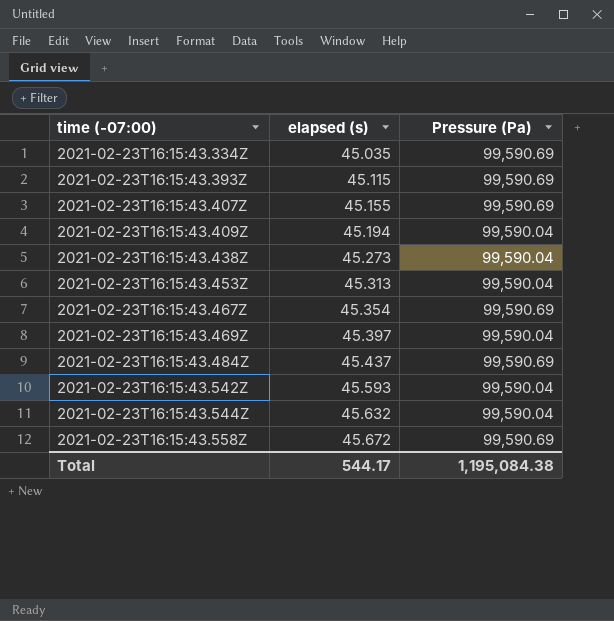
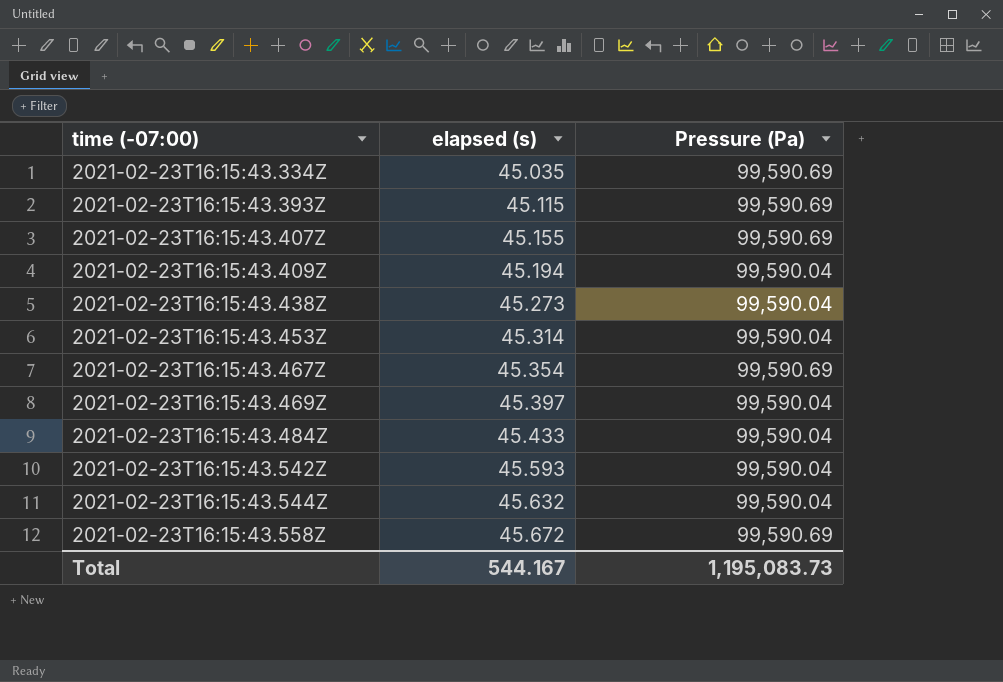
2021-02-23T16:15:43.453Z | elapsed (s): 45.313 -> 45.314
2021-02-23T16:15:43.484Z | elapsed (s): 45.437 -> 45.433
2021-02-23T16:15:43.484Z | Pressure (Pa): 99,590.69 -> 99,590.04
Total | elapsed (s): 544.17 -> 544.167
Total | Pressure (Pa): 1,195,084.38 -> 1,195,083.73

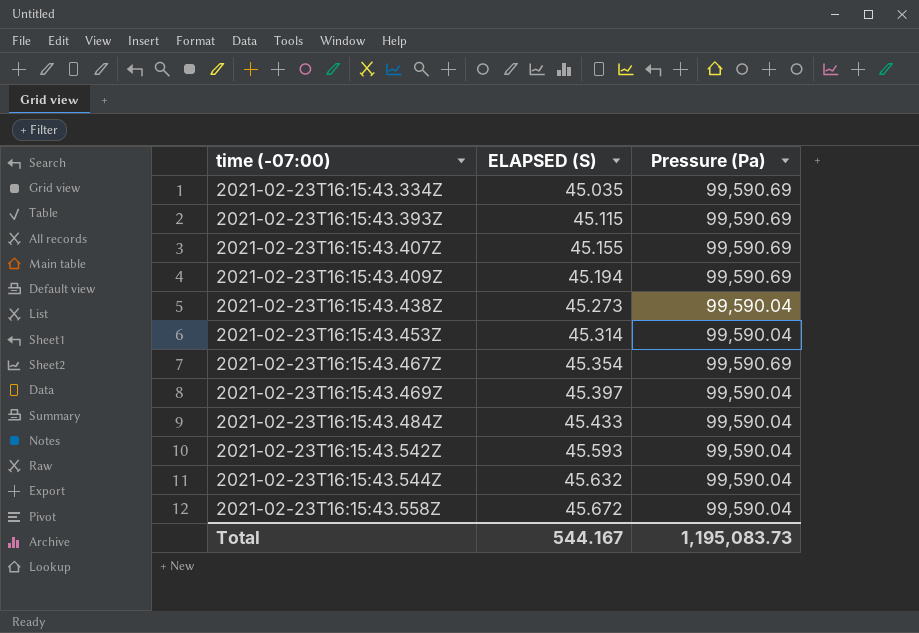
column name: elapsed (s) -> ELAPSED (S)
2021-02-23T16:15:43.409Z | Pressure (Pa): 99,590.04 -> 99,590.69
2021-02-23T16:15:43.558Z | Pressure (Pa): 99,590.69 -> 99,590.04

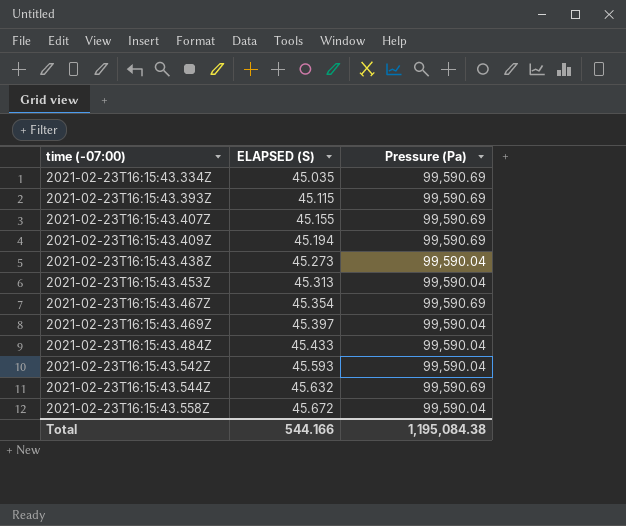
2021-02-23T16:15:43.453Z | ELAPSED (S): 45.314 -> 45.313
2021-02-23T16:15:43.544Z | Pressure (Pa): 99,590.04 -> 99,590.69
Total | ELAPSED (S): 544.167 -> 544.166
Total | Pressure (Pa): 1,195,083.73 -> 1,195,084.38

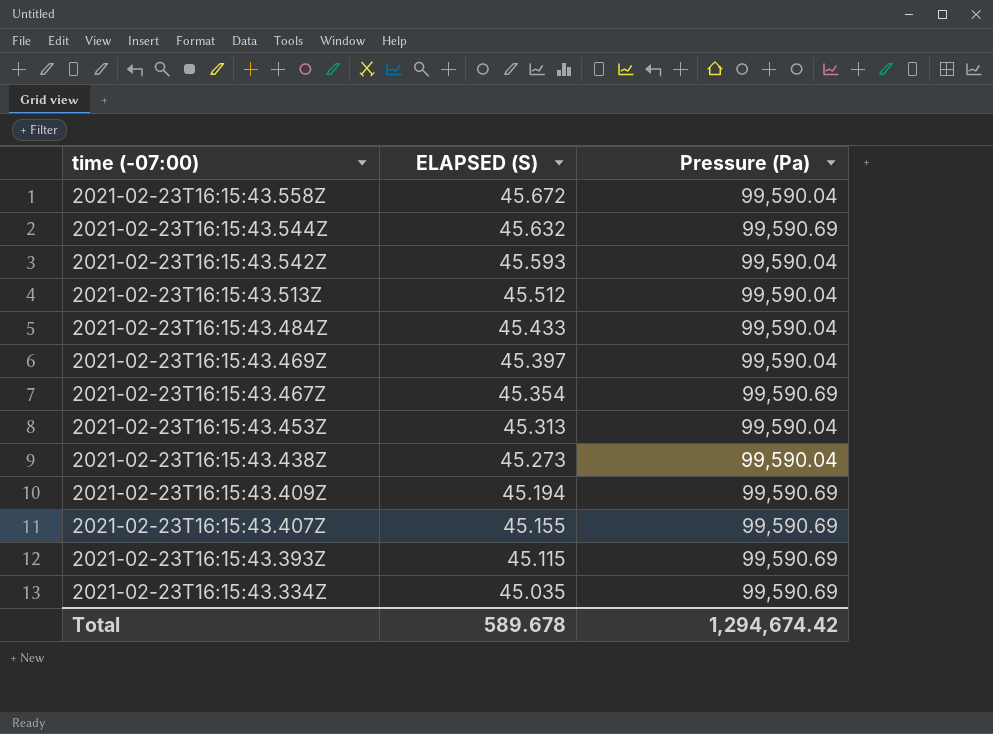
row order: time (-07:00) ascending -> time (-07:00) descending
row 2021-02-23T16:15:43.513Z: none -> 45.512 | 99,590.04
Total | ELAPSED (S): 544.166 -> 589.678
Total | Pressure (Pa): 1,195,084.38 -> 1,294,674.42

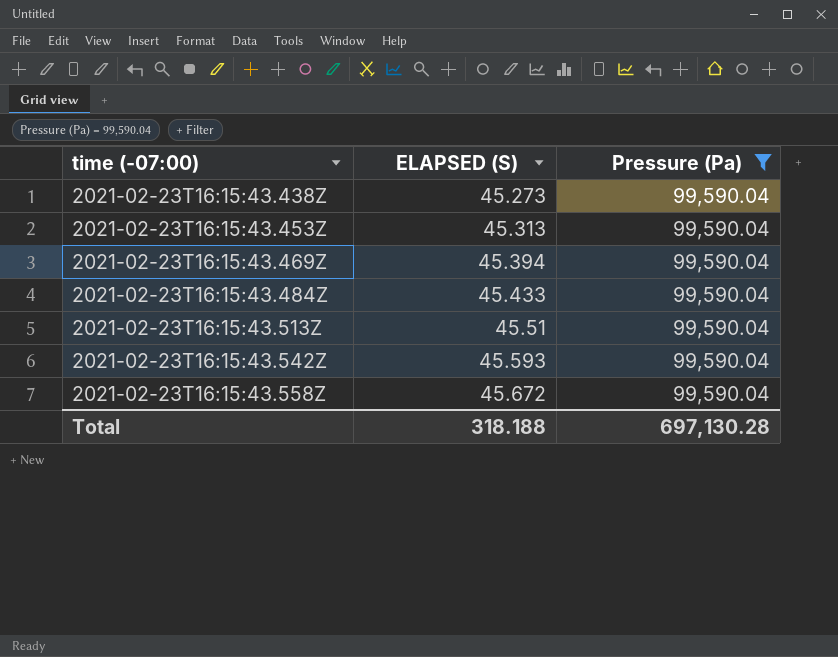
filter: none -> Pressure (Pa) = 99,590.04
row order: time (-07:00) descending -> time (-07:00) ascending
2021-02-23T16:15:43.469Z | ELAPSED (S): 45.397 -> 45.394
2021-02-23T16:15:43.513Z | ELAPSED (S): 45.512 -> 45.51
Total | ELAPSED (S): 589.678 -> 318.188
Total | Pressure (Pa): 1,294,674.42 -> 697,130.28

